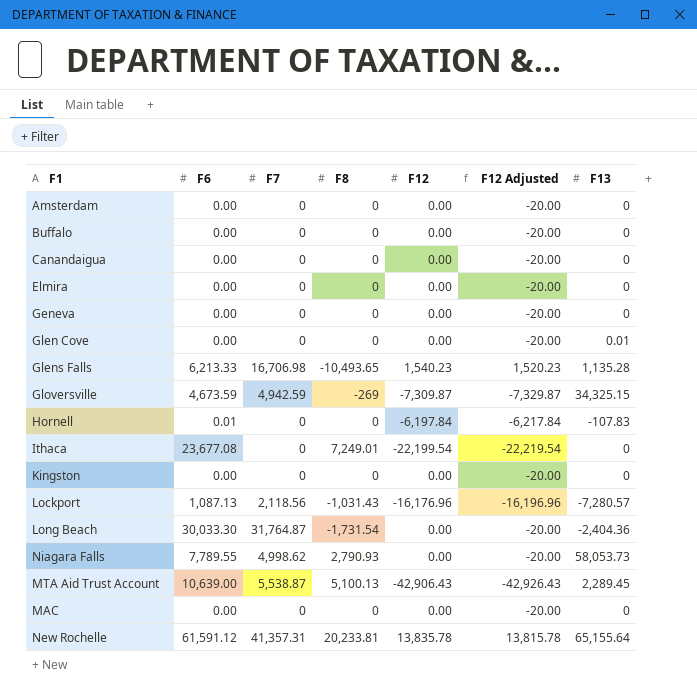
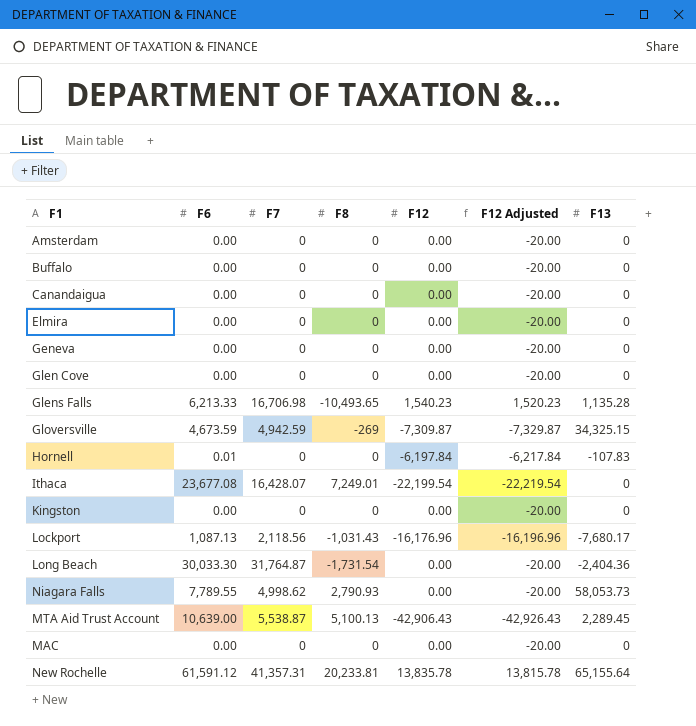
Glen Cove | F13: 0.01 -> 0
Ithaca | F7: 0 -> 16,428.07
Lockport | F13: -7,280.57 -> -7,680.17

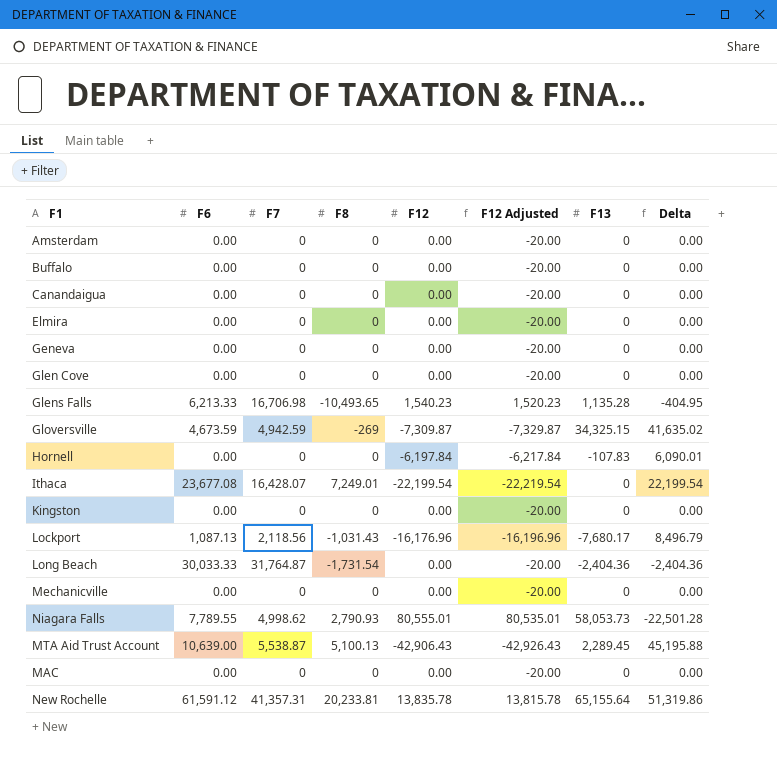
column Delta | formula: none -> [F13] - [F12]
Hornell | F6: 0.01 -> 0.00
Long Beach | F6: 30,033.30 -> 30,033.33
row Mechanicville: none -> 0.00 | 0 | 0 | 0.00 | -20.00 | 0 | 0.00
Niagara Falls | F12: 0.00 -> 80,555.01
Niagara Falls | F12 Adjusted: -20.00 -> 80,535.01

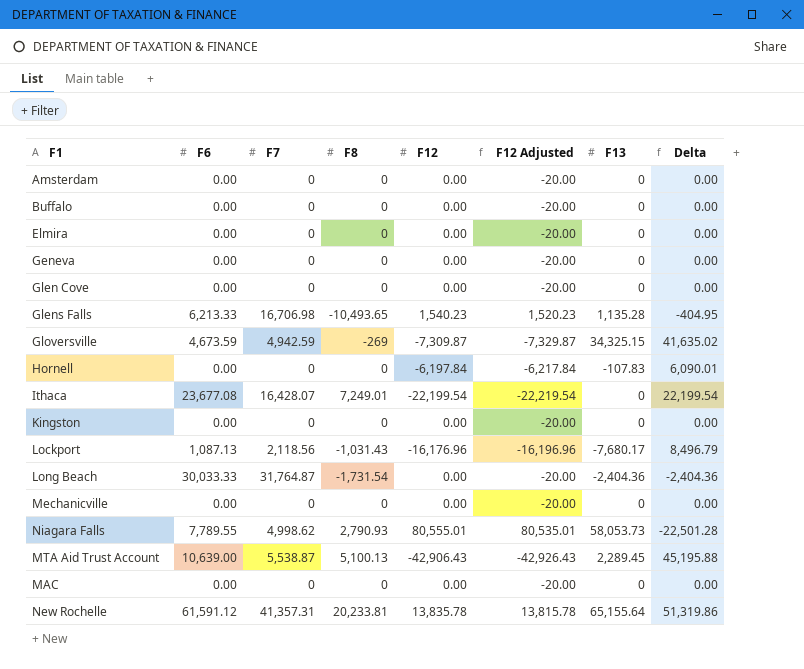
row Canandaigua: 0.00 | 0 | 0 | 0.00 | -20.00 | 0 | 0.00 -> none

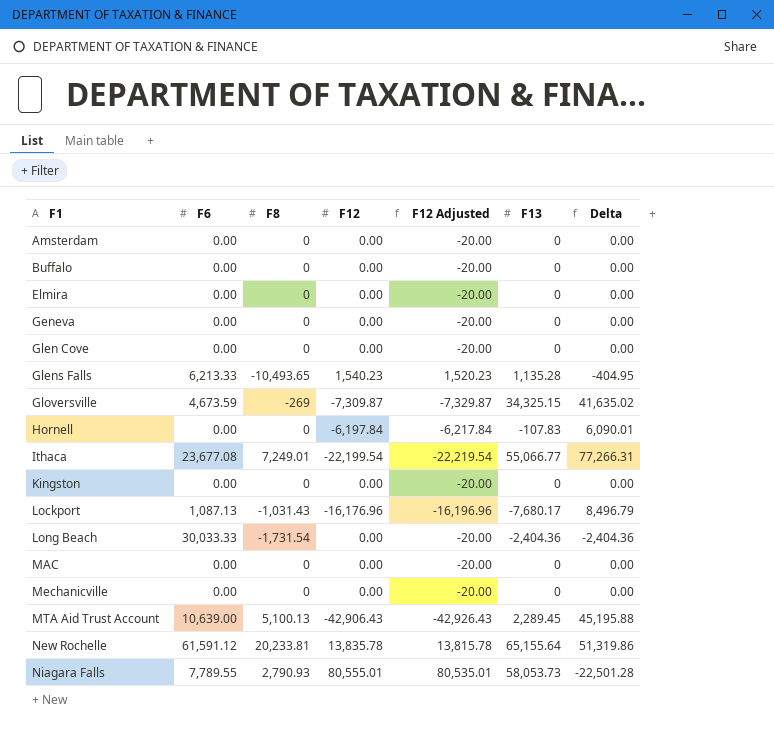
row order: none -> F1 ascending
column F7 | position: 3 -> none
Ithaca | F13: 0 -> 55,066.77
Ithaca | Delta: 22,199.54 -> 77,266.31

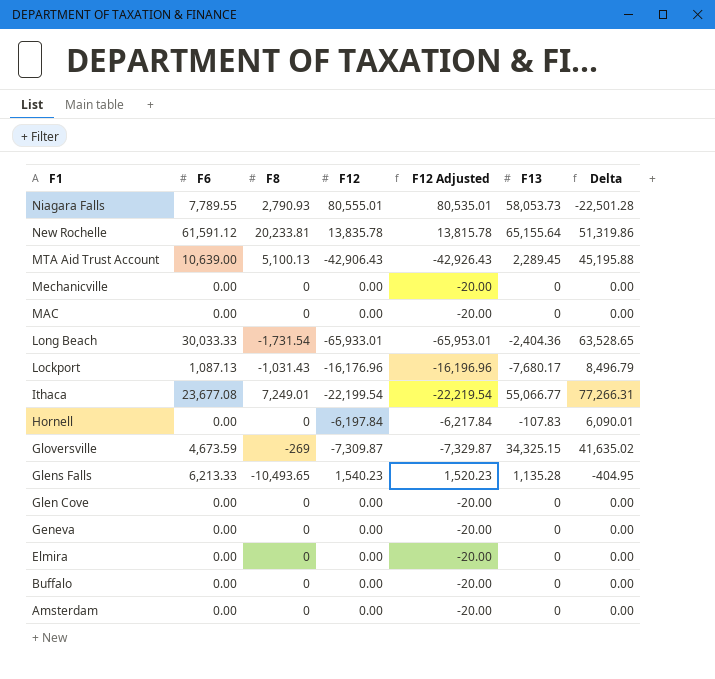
row order: F1 ascending -> F1 descending
row Kingston: 0.00 | 0 | 0.00 | -20.00 | 0 | 0.00 -> none
Long Beach | F12: 0.00 -> -65,933.01
Long Beach | F12 Adjusted: -20.00 -> -65,953.01
Long Beach | Delta: -2,404.36 -> 63,528.65

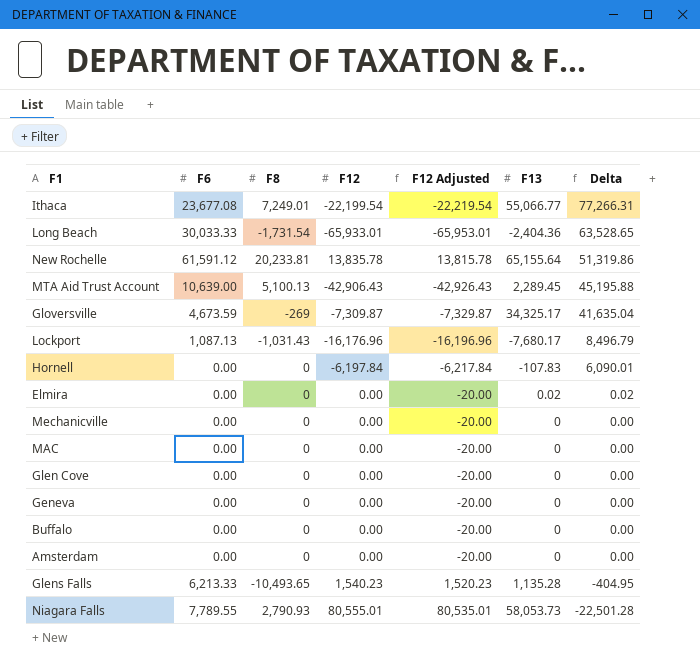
row order: F1 descending -> Delta descending
Gloversville | F13: 34,325.15 -> 34,325.17
Gloversville | Delta: 41,635.02 -> 41,635.04
Elmira | F13: 0 -> 0.02
Elmira | Delta: 0.00 -> 0.02

